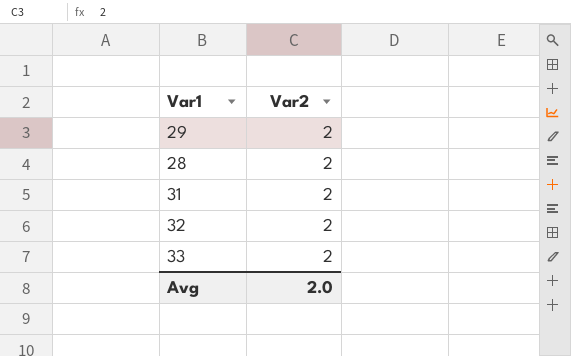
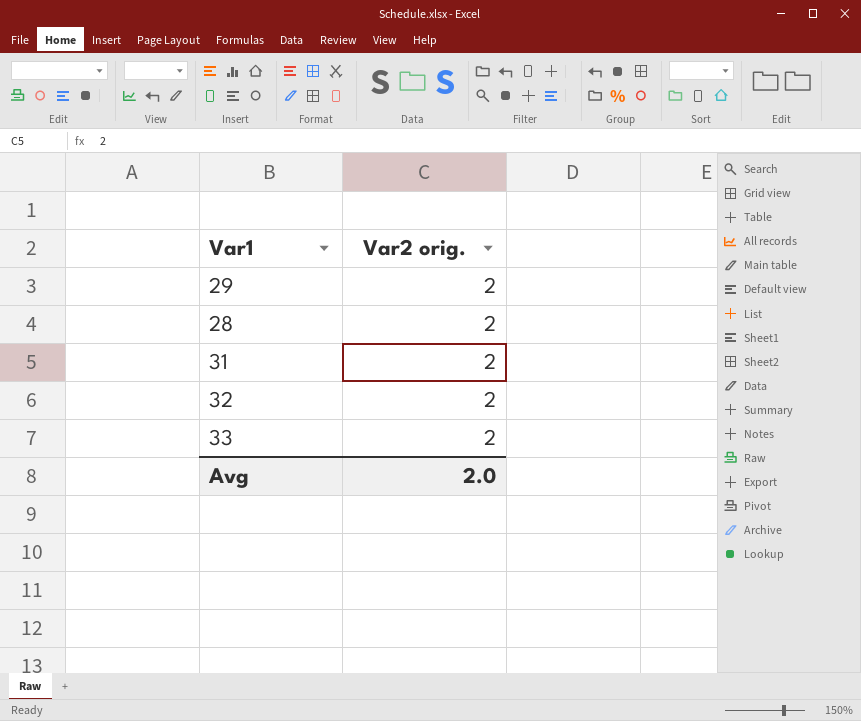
column name: Var2 -> Var2 orig.

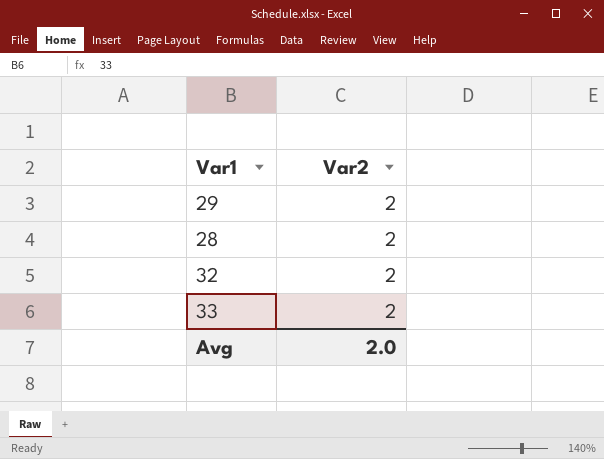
column name: Var2 orig. -> Var2
row 31: 2 -> none

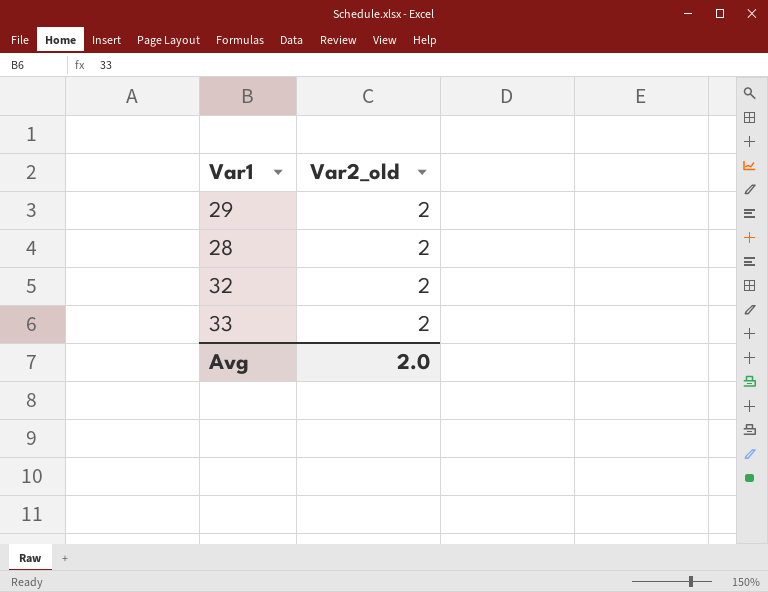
column name: Var2 -> Var2_old

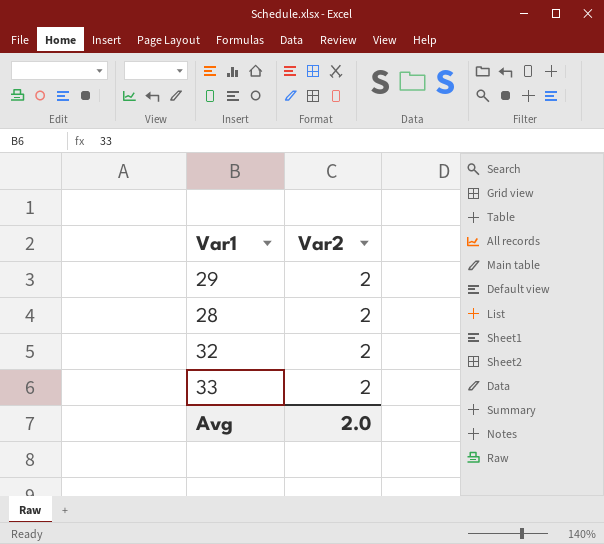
column name: Var2_old -> Var2

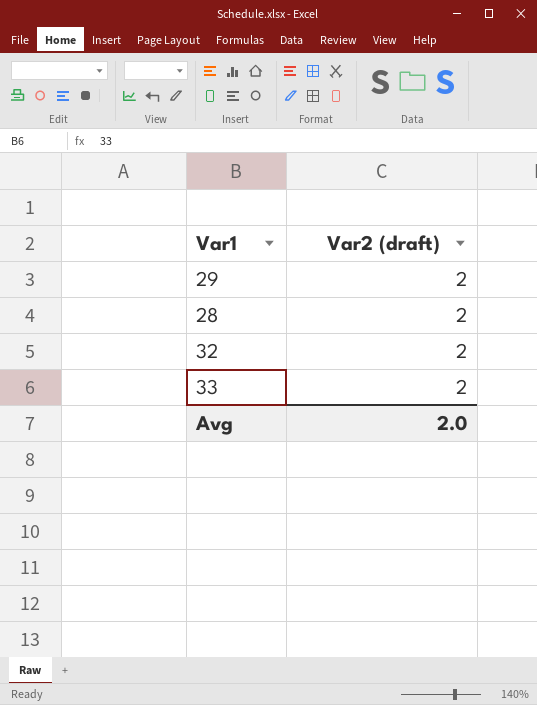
column name: Var2 -> Var2 (draft)

